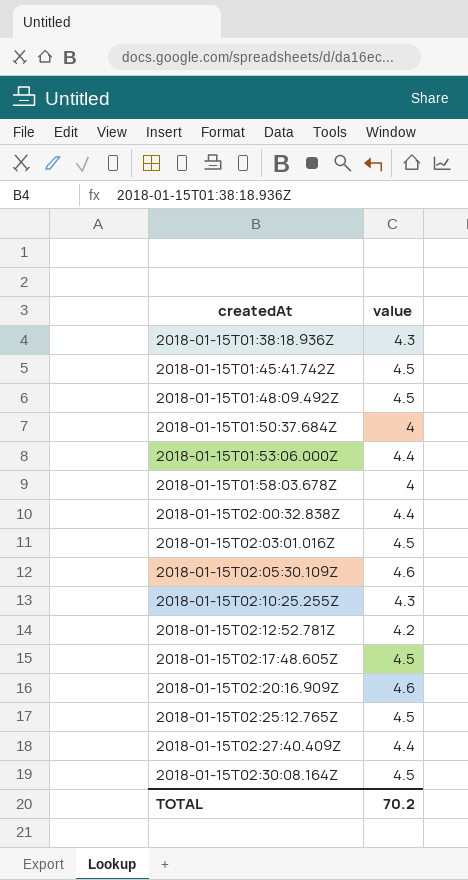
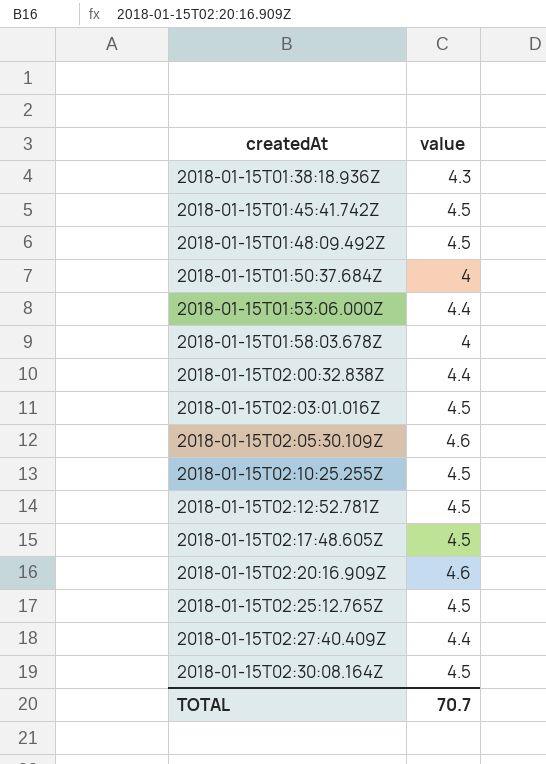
2018-01-15T02:10:25.255Z | value: 4.3 -> 4.5
2018-01-15T02:12:52.781Z | value: 4.2 -> 4.5
TOTAL | value: 70.2 -> 70.7

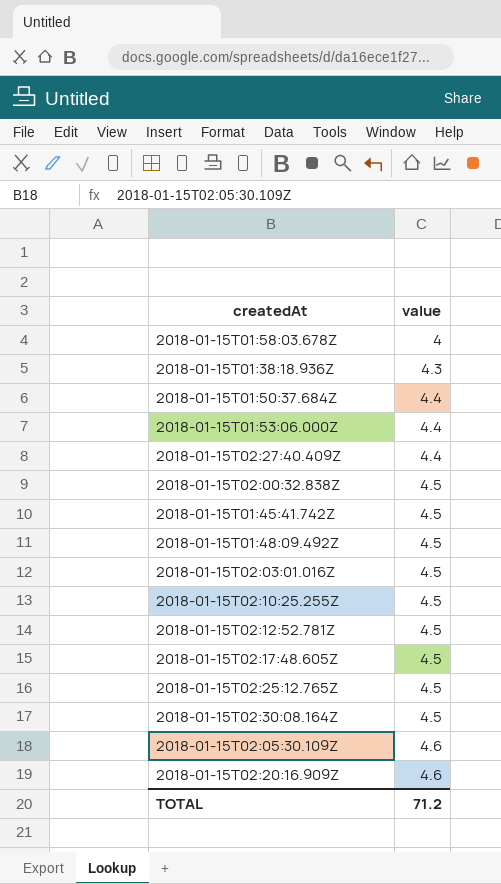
row order: createdAt ascending -> value ascending
2018-01-15T01:50:37.684Z | value: 4 -> 4.4
2018-01-15T02:00:32.838Z | value: 4.4 -> 4.5
TOTAL | value: 70.7 -> 71.2

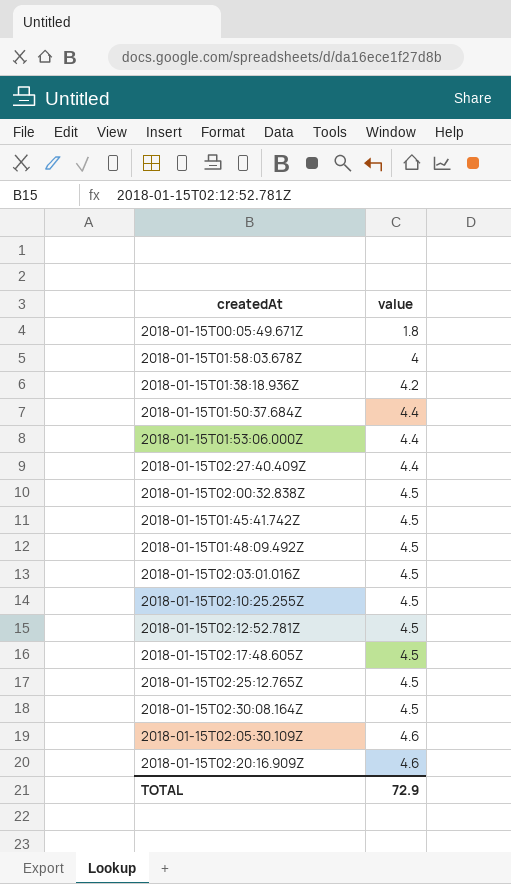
row 2018-01-15T00:05:49.671Z: none -> 1.8
2018-01-15T01:38:18.936Z | value: 4.3 -> 4.2
TOTAL | value: 71.2 -> 72.9

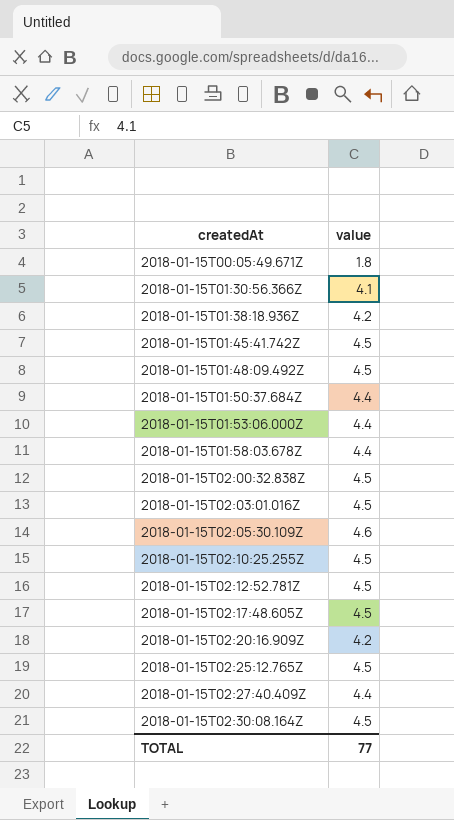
row order: value ascending -> createdAt ascending
row 2018-01-15T01:30:56.366Z: none -> 4.1
2018-01-15T01:58:03.678Z | value: 4 -> 4.4
2018-01-15T02:20:16.909Z | value: 4.6 -> 4.2
TOTAL | value: 72.9 -> 77

